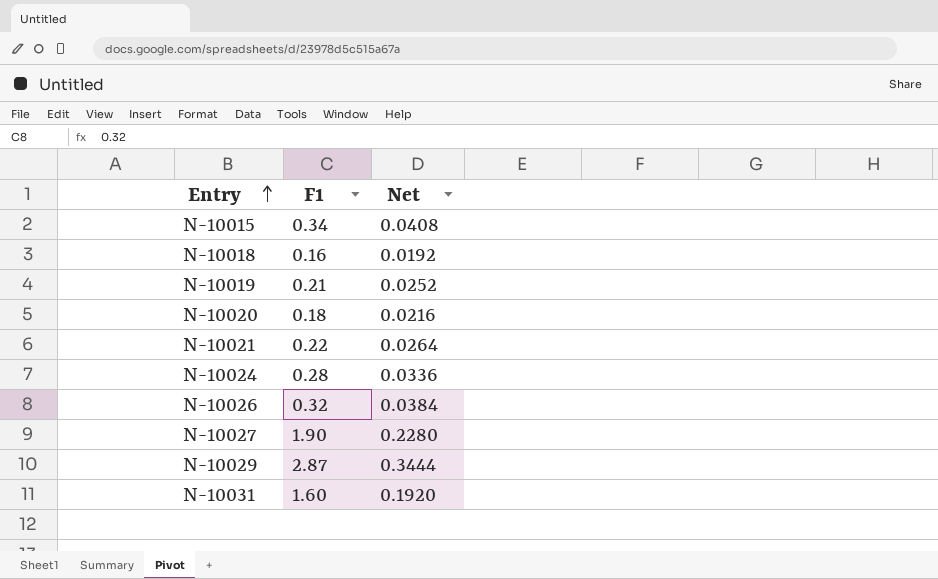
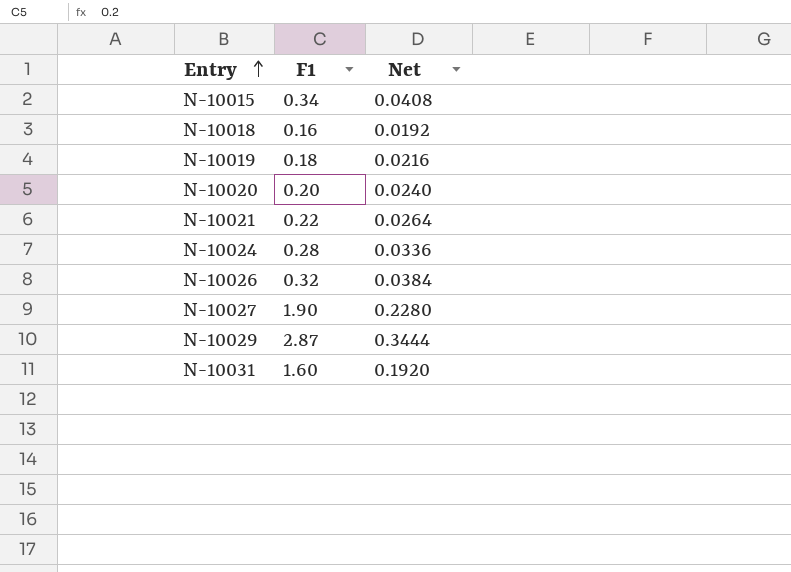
N-10019 | F1: 0.21 -> 0.18
N-10019 | Net: 0.0252 -> 0.0216
N-10020 | F1: 0.18 -> 0.20
N-10020 | Net: 0.0216 -> 0.0240

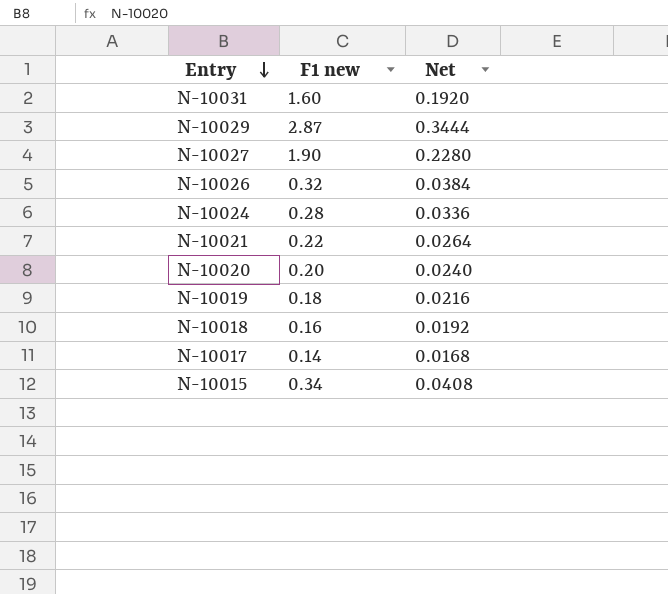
row order: Entry ascending -> Entry descending
column name: F1 -> F1 new
row N-10017: none -> 0.14 | 0.0168

